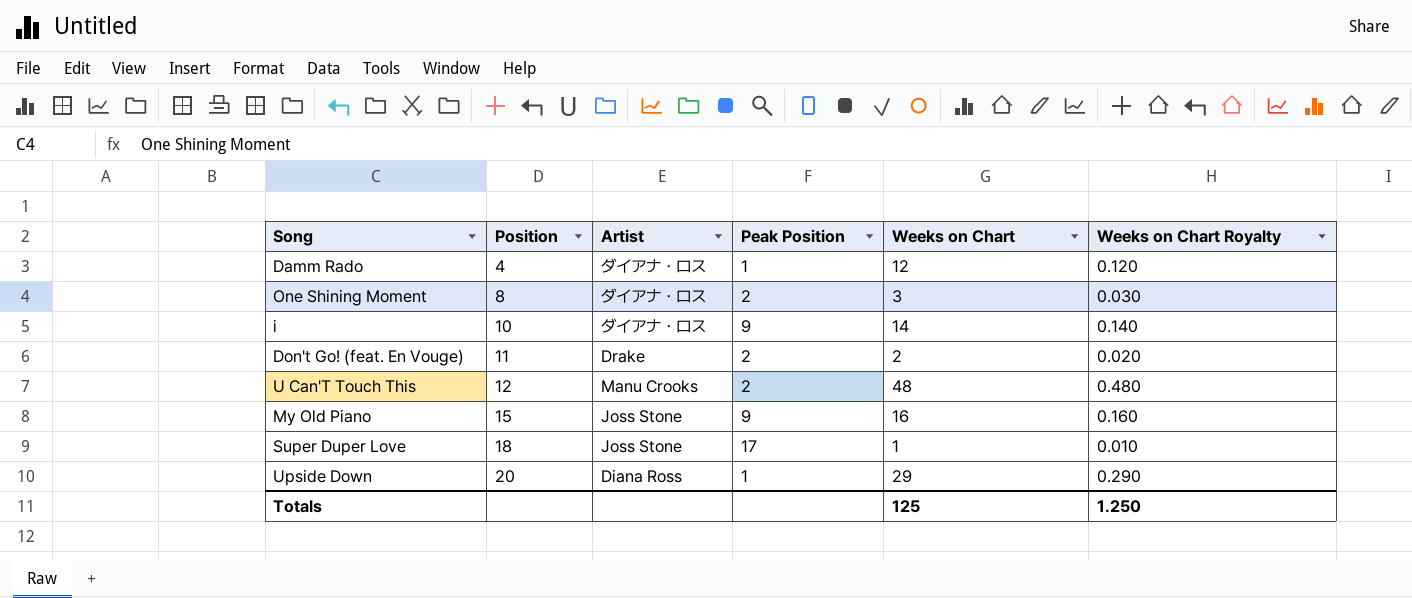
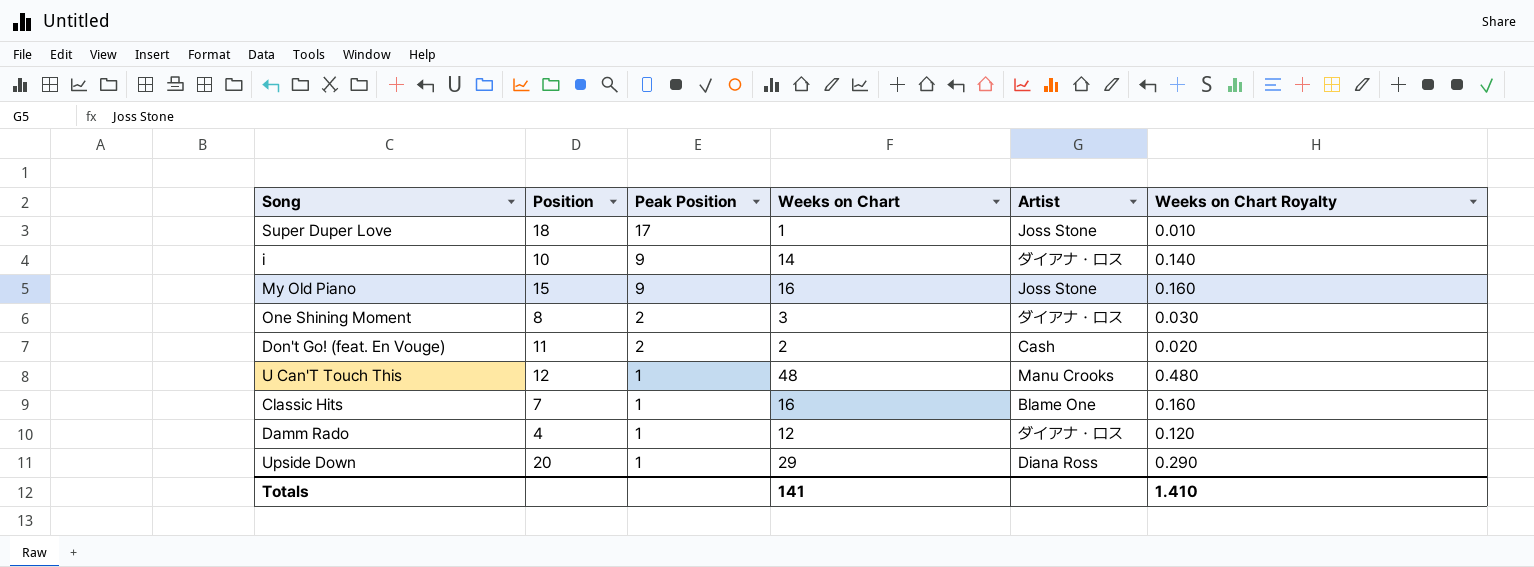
row order: Position ascending -> Peak Position descending
column Artist | position: 3 -> 5
Don't Go! (feat. En Vouge) | Artist: Drake -> Cash
U Can'T Touch This | Peak Position: 2 -> 1
row Classic Hits: none -> 7 | 1 | 16 | Blame One | 0.160
Totals | Weeks on Chart: 125 -> 141
Totals | Weeks on Chart Royalty: 1.250 -> 1.410

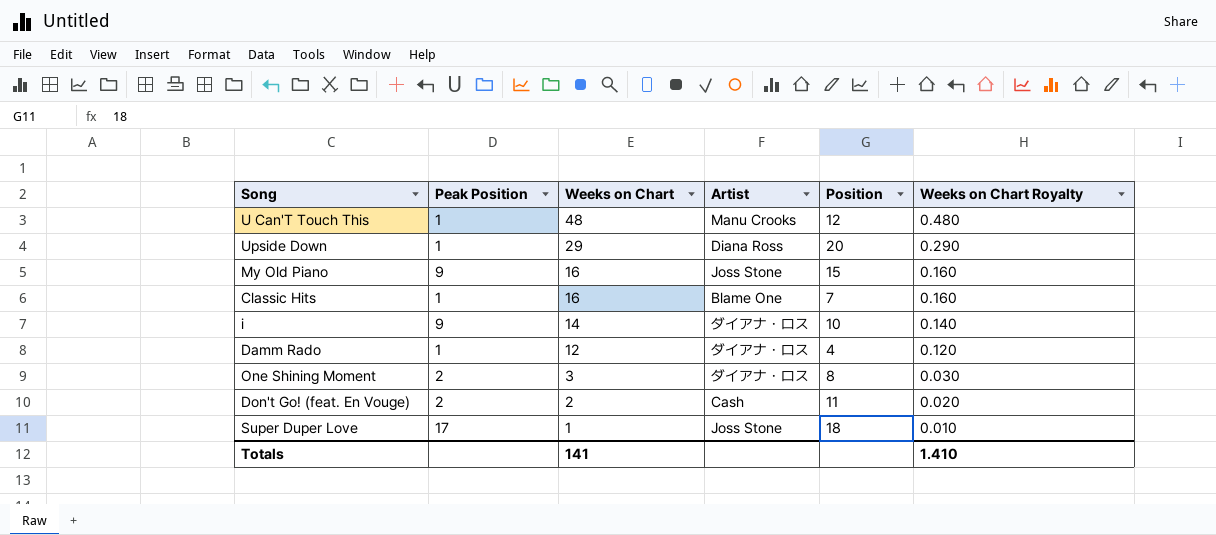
row order: Peak Position descending -> Weeks on Chart descending
column Position | position: 2 -> 5

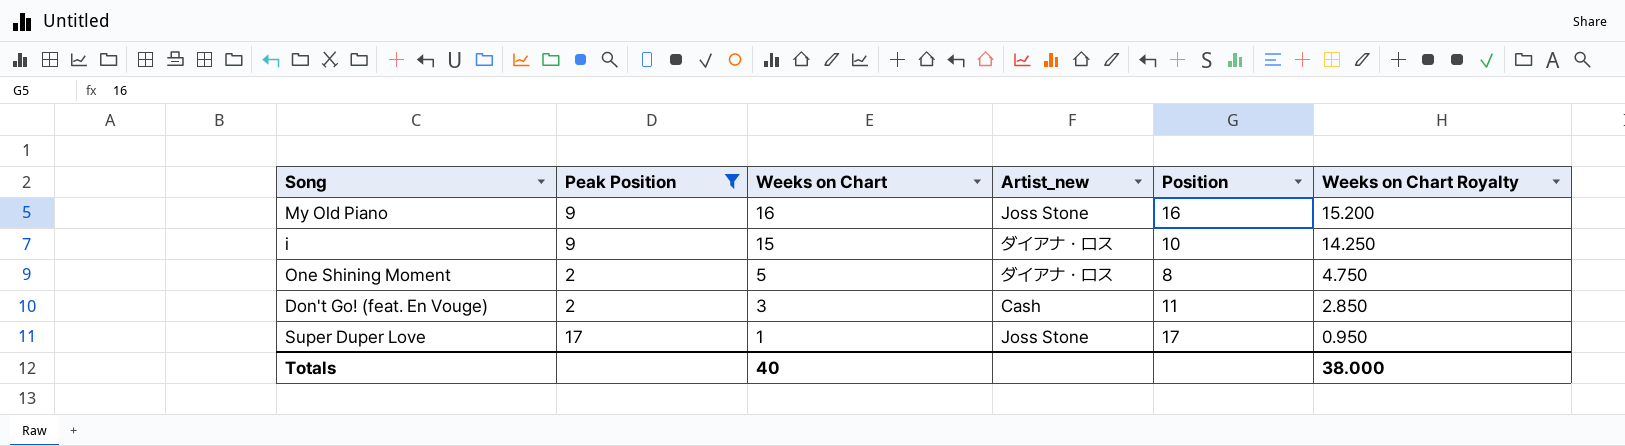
filter: none -> Peak Position != 1
column name: Artist -> Artist_new
column Weeks on Chart Royalty | formula: [Weeks on Chart] * 0.01 -> [Weeks on Chart] * 0.95
My Old Piano | Position: 15 -> 16
i | Weeks on Chart: 14 -> 15
One Shining Moment | Weeks on Chart: 3 -> 5
Don't Go! (feat. En Vouge) | Weeks on Chart: 2 -> 3
Super Duper Love | Position: 18 -> 17
Totals | Weeks on Chart: 141 -> 40
Totals | Weeks on Chart Royalty: 1.410 -> 38.000

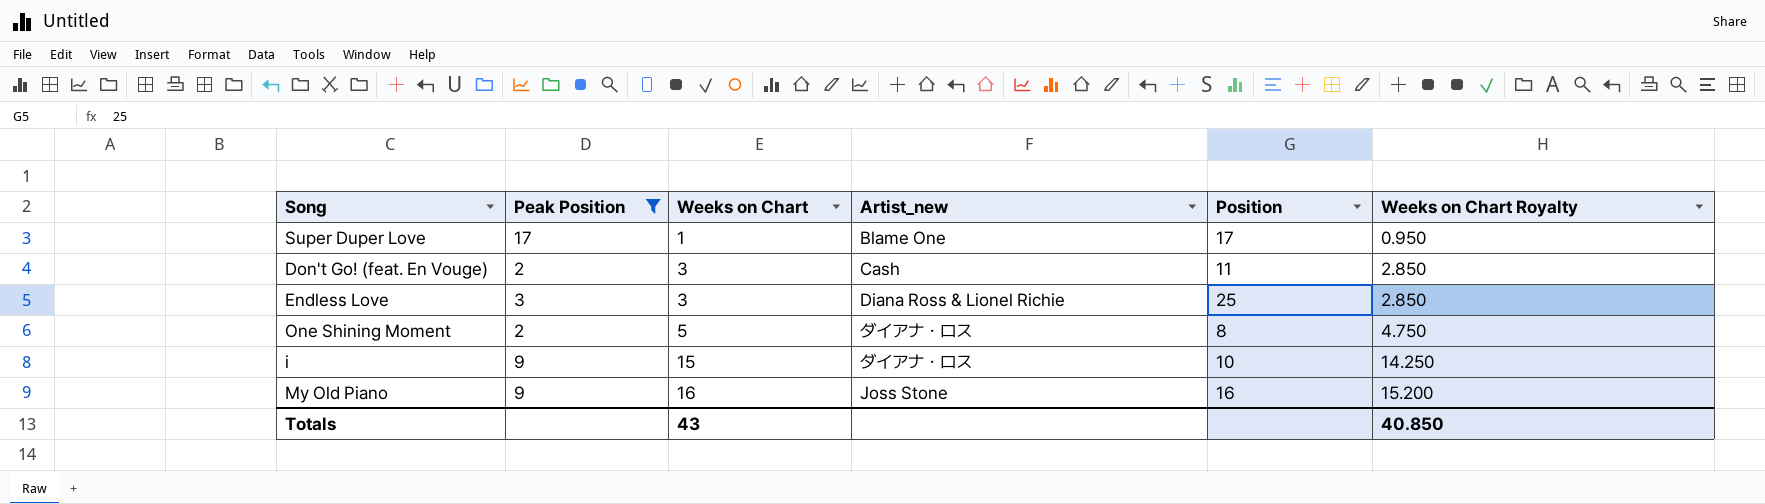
row order: Weeks on Chart descending -> Weeks on Chart ascending
Super Duper Love | Artist_new: Joss Stone -> Blame One
row Endless Love: none -> 3 | 3 | Diana Ross & Lionel Richie | 25 | 2.850
Totals | Weeks on Chart: 40 -> 43
Totals | Weeks on Chart Royalty: 38.000 -> 40.850

